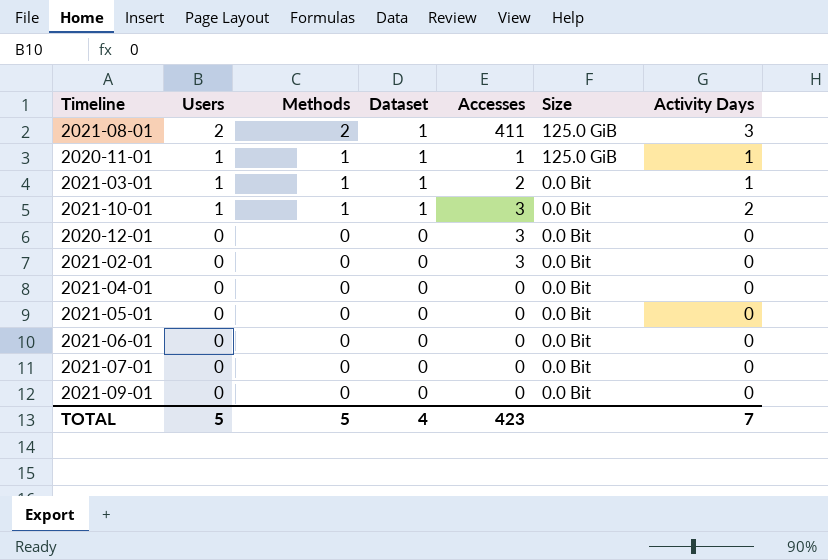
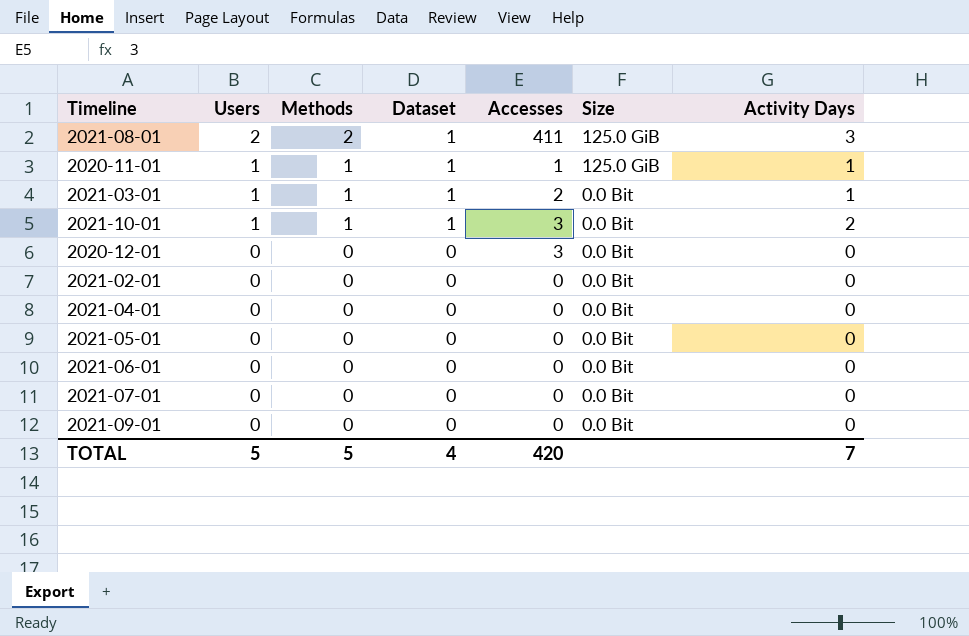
2021-02-01 | Accesses: 3 -> 0
TOTAL | Accesses: 423 -> 420

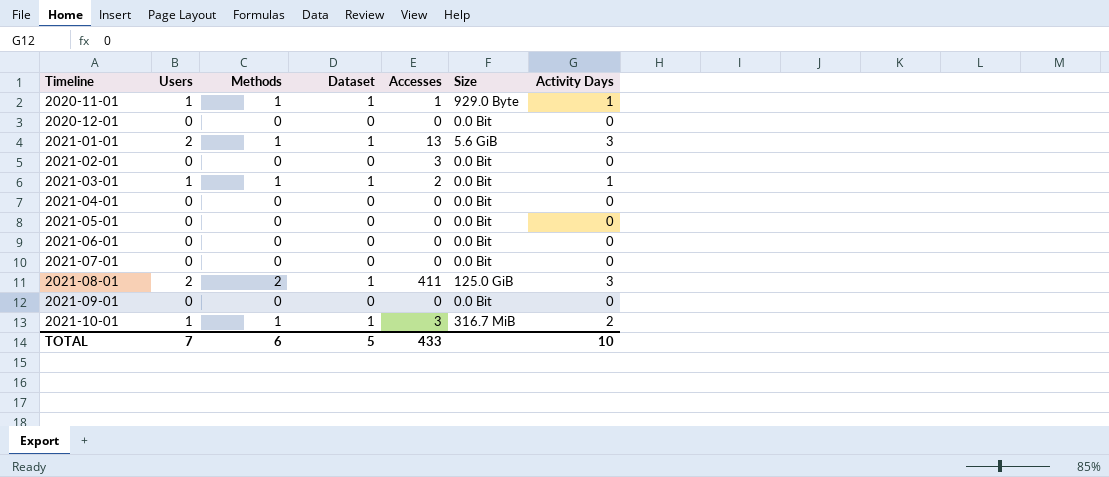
row order: Users descending -> Timeline ascending
2020-11-01 | Size: 125.0 GiB -> 929.0 Byte
2020-12-01 | Accesses: 3 -> 0
row 2021-01-01: none -> 2 | 1 | 1 | 13 | 5.6 GiB | 3
2021-02-01 | Accesses: 0 -> 3
2021-10-01 | Size: 0.0 Bit -> 316.7 MiB
TOTAL | Users: 5 -> 7
TOTAL | Methods: 5 -> 6
TOTAL | Dataset: 4 -> 5
TOTAL | Accesses: 420 -> 433
TOTAL | Activity Days: 7 -> 10

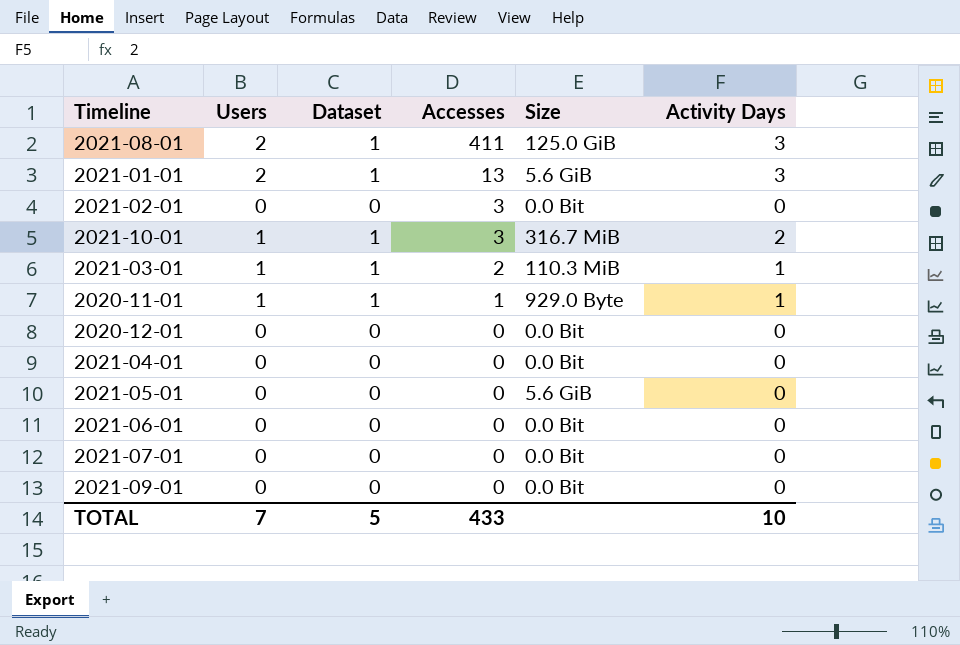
row order: Timeline ascending -> Accesses descending
column Methods | position: 3 -> none
2021-03-01 | Size: 0.0 Bit -> 110.3 MiB
2021-05-01 | Size: 0.0 Bit -> 5.6 GiB

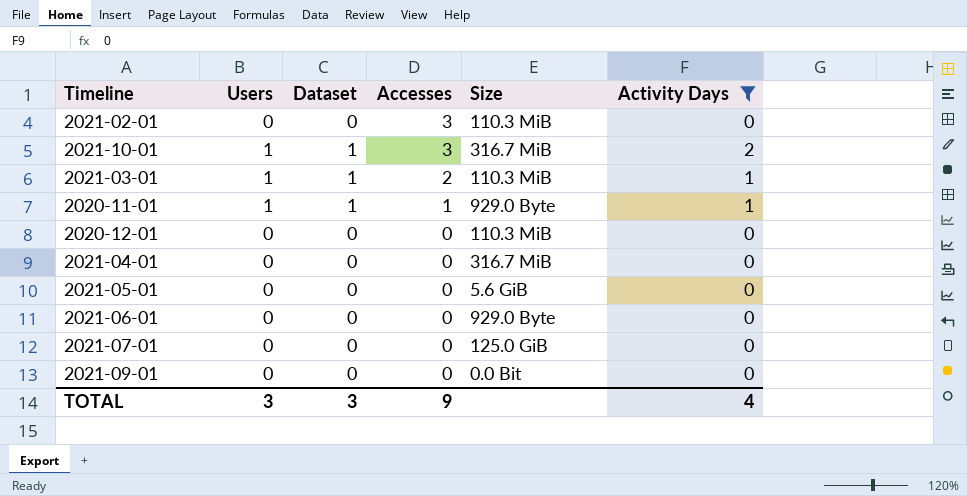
filter: none -> Activity Days != 3
2021-02-01 | Size: 0.0 Bit -> 110.3 MiB
2020-12-01 | Size: 0.0 Bit -> 110.3 MiB
2021-04-01 | Size: 0.0 Bit -> 316.7 MiB
2021-06-01 | Size: 0.0 Bit -> 929.0 Byte
2021-07-01 | Size: 0.0 Bit -> 125.0 GiB
TOTAL | Users: 7 -> 3
TOTAL | Dataset: 5 -> 3
TOTAL | Accesses: 433 -> 9
TOTAL | Activity Days: 10 -> 4

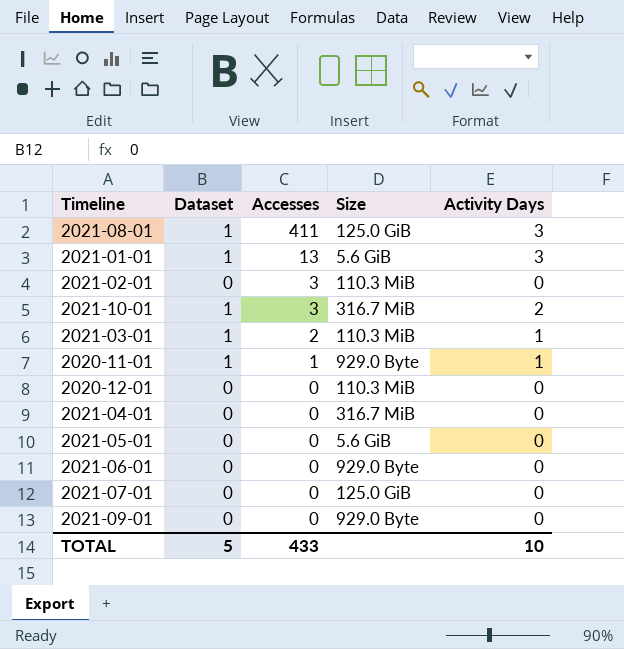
filter: Activity Days != 3 -> none
column Users | position: 2 -> none
2021-09-01 | Size: 0.0 Bit -> 929.0 Byte
TOTAL | Dataset: 3 -> 5
TOTAL | Accesses: 9 -> 433
TOTAL | Activity Days: 4 -> 10

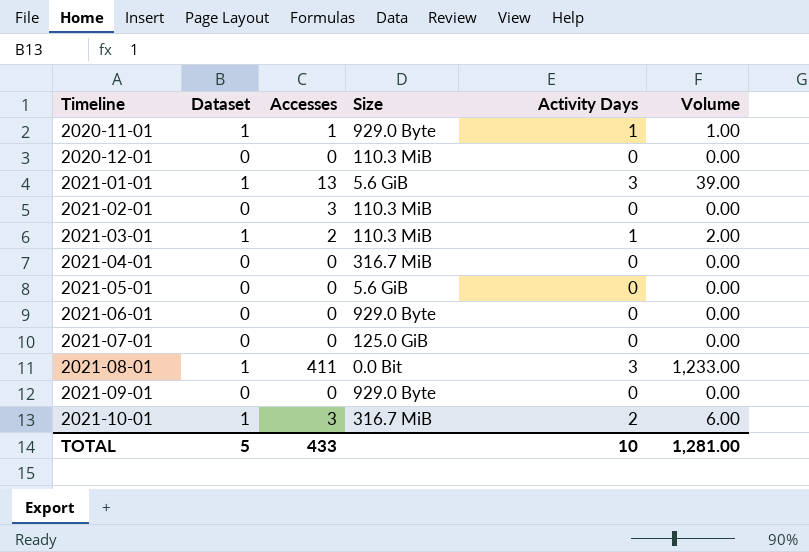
row order: Accesses descending -> Timeline ascending
column Volume | formula: none -> [Accesses] * [Activity Days]
2021-08-01 | Size: 125.0 GiB -> 0.0 Bit

